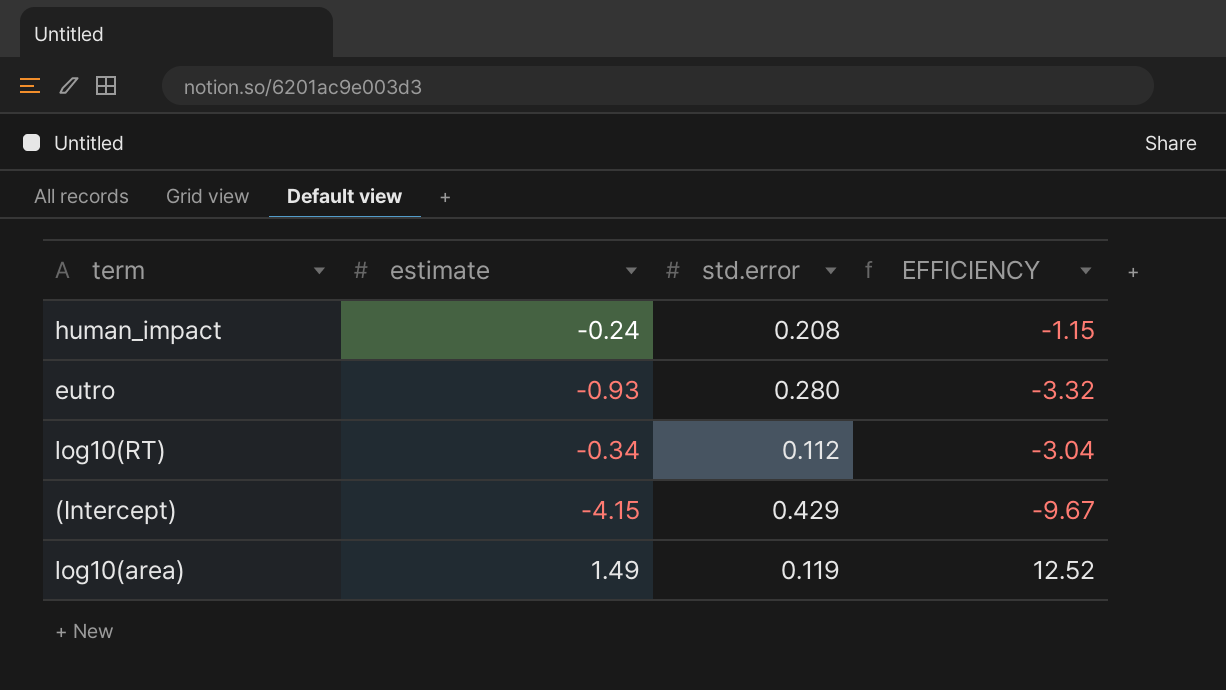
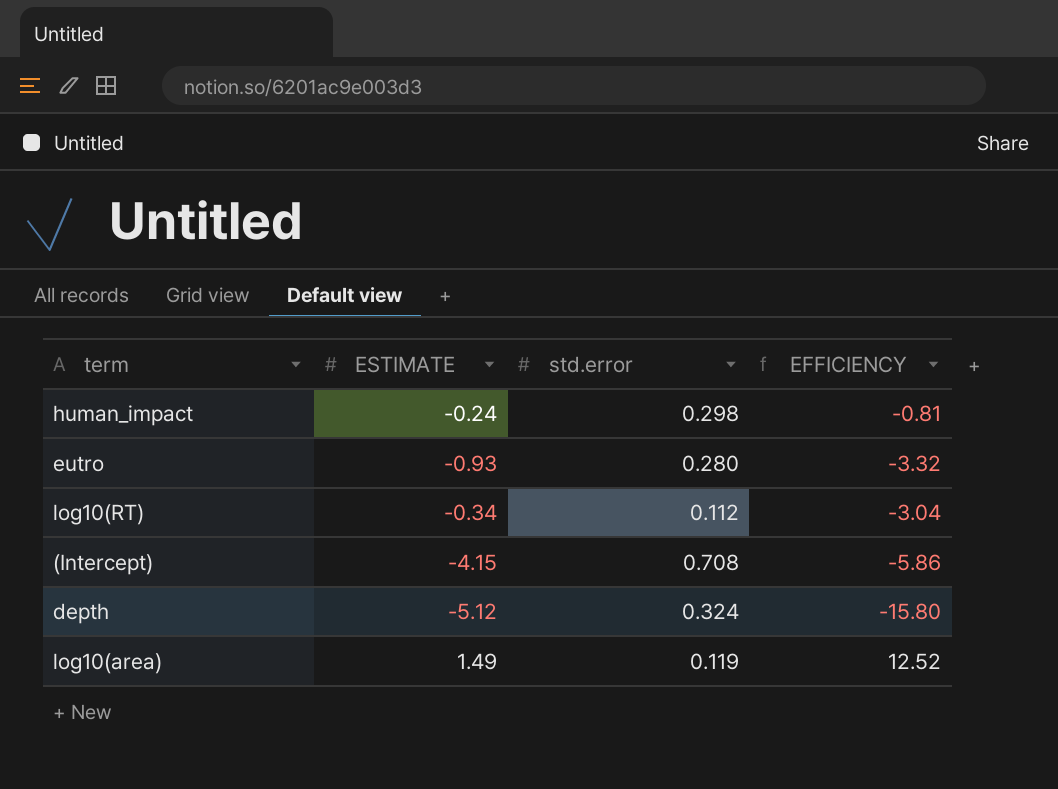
column name: estimate -> ESTIMATE
human_impact | std.error: 0.208 -> 0.298
human_impact | EFFICIENCY: -1.15 -> -0.81
(Intercept) | std.error: 0.429 -> 0.708
(Intercept) | EFFICIENCY: -9.67 -> -5.86
row depth: none -> -5.12 | 0.324 | -15.80

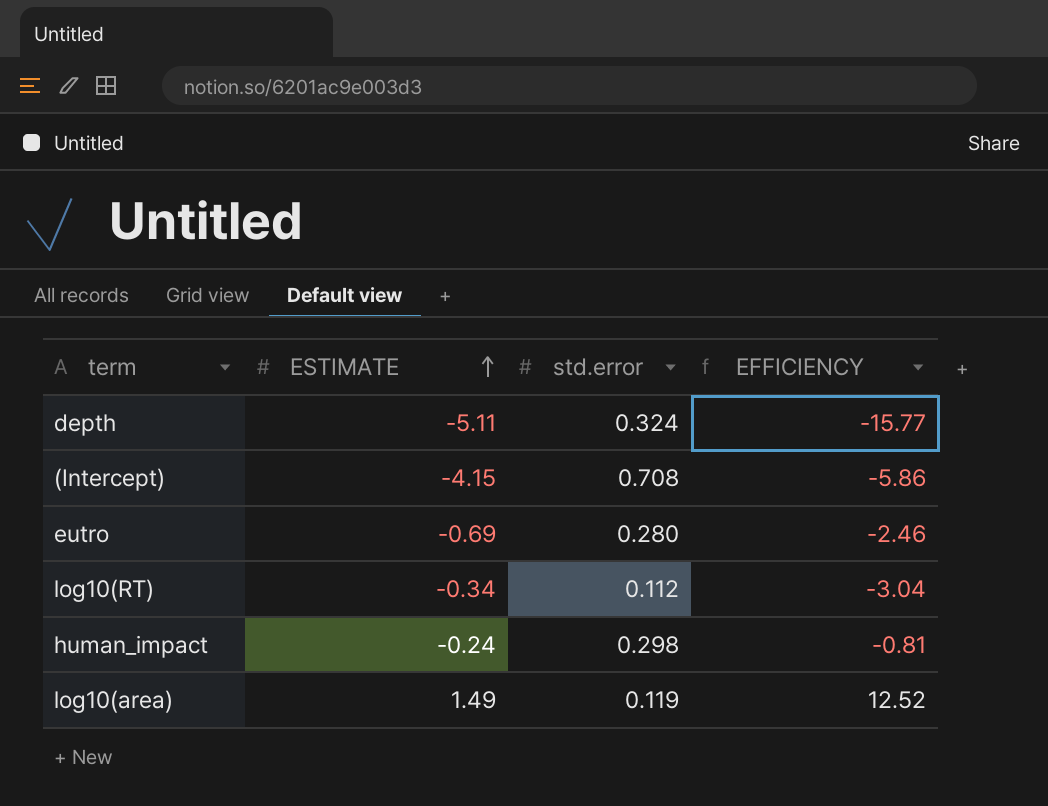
row order: none -> ESTIMATE ascending
depth | ESTIMATE: -5.12 -> -5.11
depth | EFFICIENCY: -15.80 -> -15.77
eutro | ESTIMATE: -0.93 -> -0.69
eutro | EFFICIENCY: -3.32 -> -2.46

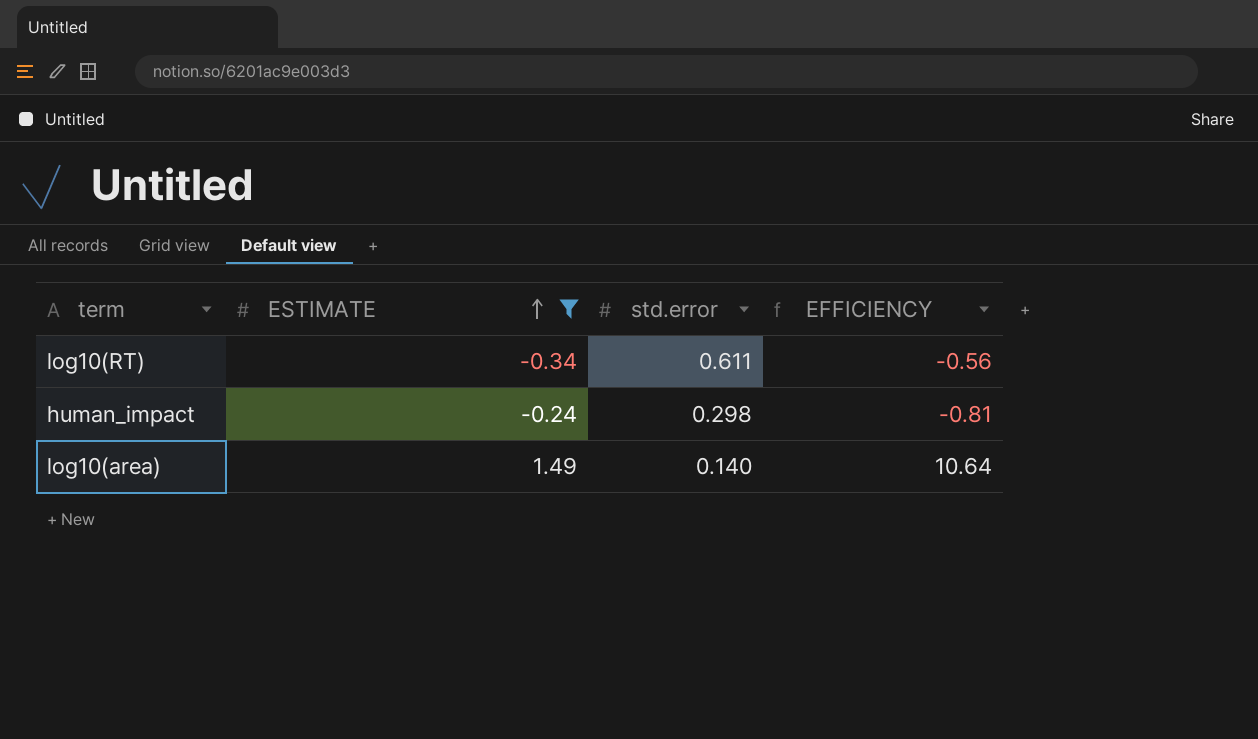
filter: none -> ESTIMATE >= -0.34
log10(RT) | std.error: 0.112 -> 0.611
log10(RT) | EFFICIENCY: -3.04 -> -0.56
log10(area) | std.error: 0.119 -> 0.140
log10(area) | EFFICIENCY: 12.52 -> 10.64

